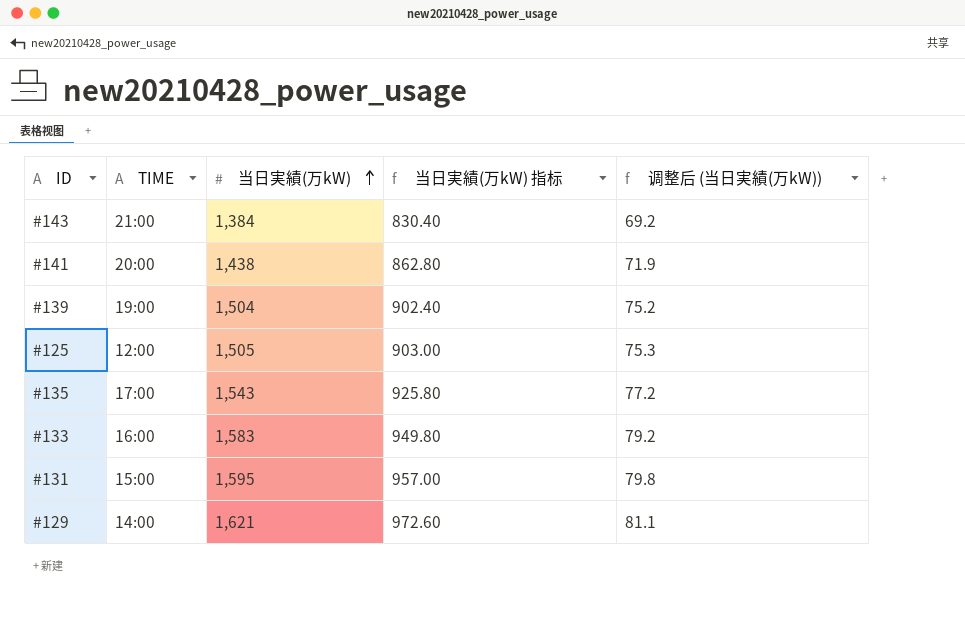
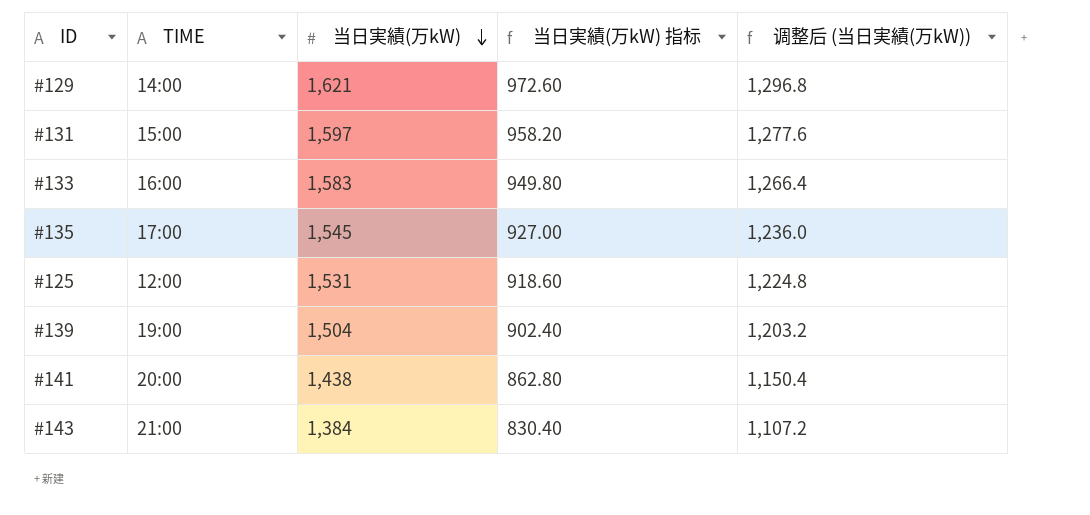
row order: 当日実績(万kW) ascending -> 当日実績(万kW) descending
column 调整后 (当日実績(万kW)) | formula: [当日実績(万kW)] * 0.05 -> [当日実績(万kW)] * 0.8
#131 | 当日実績(万kW): 1,595 -> 1,597
#131 | 当日実績(万kW) 指标: 957.00 -> 958.20
#135 | 当日実績(万kW): 1,543 -> 1,545
#135 | 当日実績(万kW) 指标: 925.80 -> 927.00
#125 | 当日実績(万kW): 1,505 -> 1,531
#125 | 当日実績(万kW) 指标: 903.00 -> 918.60

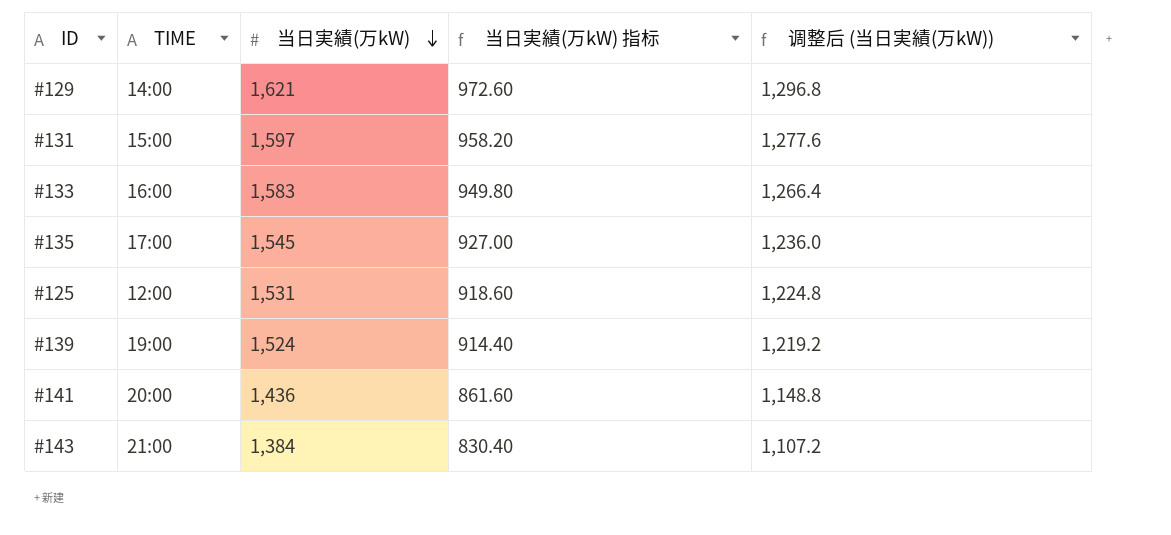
#139 | 当日実績(万kW): 1,504 -> 1,524
#139 | 当日実績(万kW) 指标: 902.40 -> 914.40
#139 | 调整后 (当日実績(万kW)): 1,203.2 -> 1,219.2
#141 | 当日実績(万kW): 1,438 -> 1,436
#141 | 当日実績(万kW) 指标: 862.80 -> 861.60
#141 | 调整后 (当日実績(万kW)): 1,150.4 -> 1,148.8

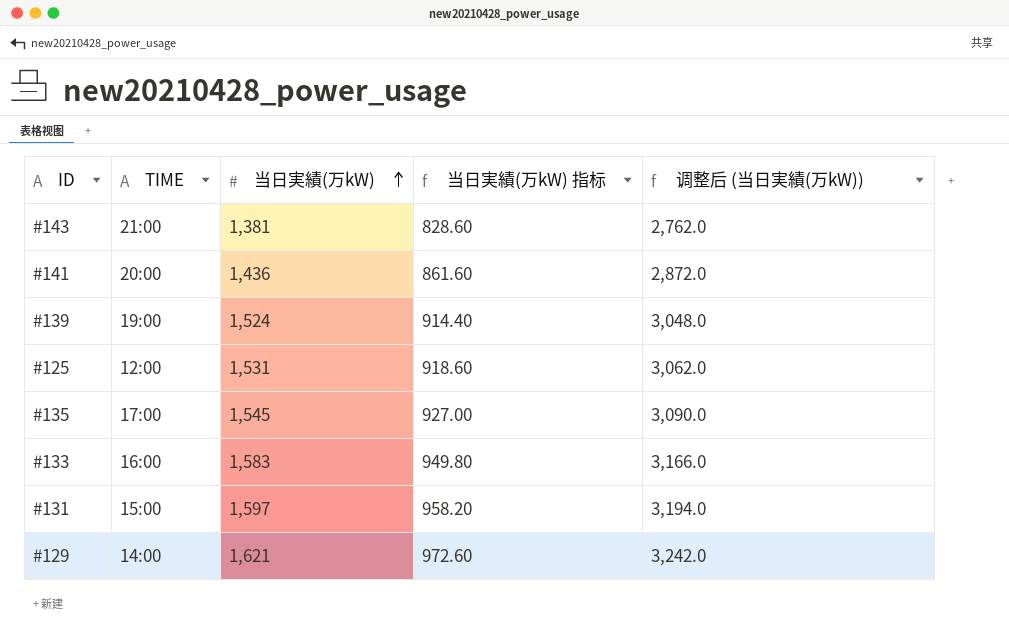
row order: 当日実績(万kW) descending -> 当日実績(万kW) ascending
column 调整后 (当日実績(万kW)) | formula: [当日実績(万kW)] * 0.8 -> [当日実績(万kW)] * 2
#143 | 当日実績(万kW): 1,384 -> 1,381
#143 | 当日実績(万kW) 指标: 830.40 -> 828.60

